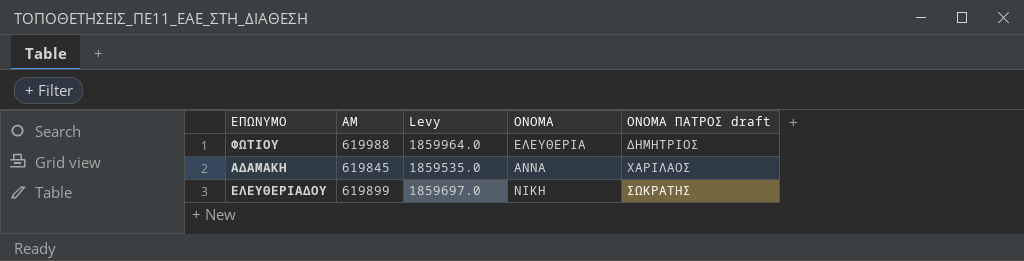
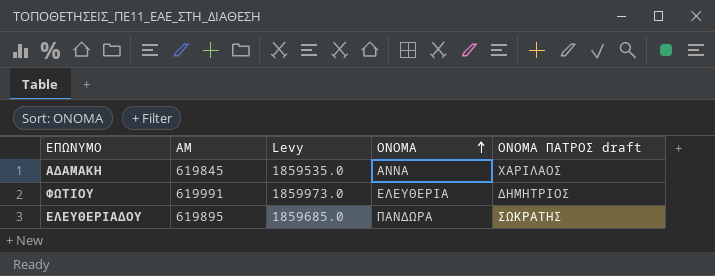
row order: none -> ΟΝΟΜΑ ascending
ΦΩΤΙΟΥ | ΑΜ: 619988 -> 619991
ΦΩΤΙΟΥ | Levy: 1859964.0 -> 1859973.0
ΕΛΕΥΘΕΡΙΑΔΟΥ | ΑΜ: 619899 -> 619895
ΕΛΕΥΘΕΡΙΑΔΟΥ | Levy: 1859697.0 -> 1859685.0
ΕΛΕΥΘΕΡΙΑΔΟΥ | ΟΝΟΜΑ: ΝΙΚΗ -> ΠΑΝΔΩΡΑ

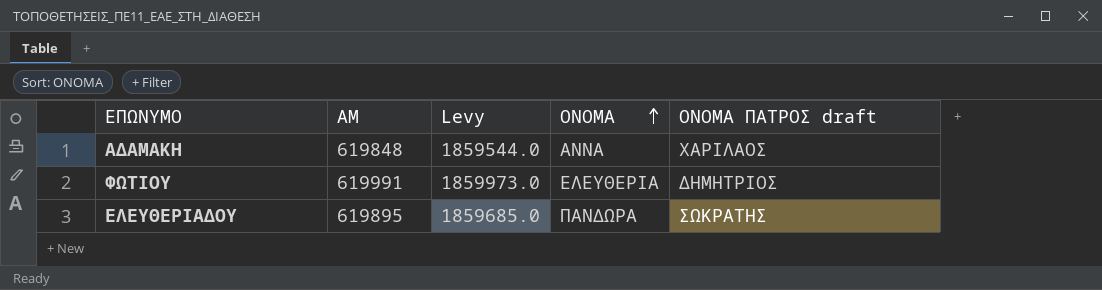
ΑΔΑΜΑΚΗ | ΑΜ: 619845 -> 619848
ΑΔΑΜΑΚΗ | Levy: 1859535.0 -> 1859544.0

